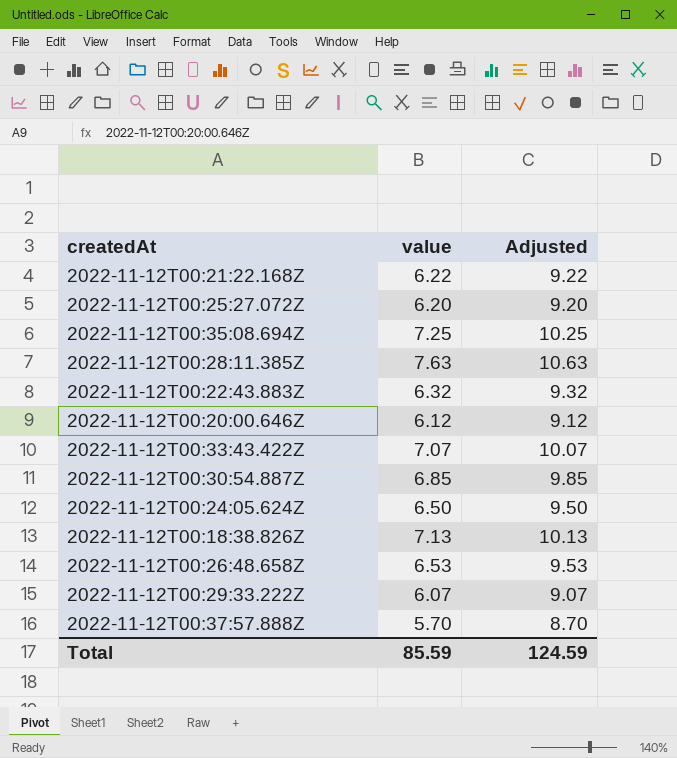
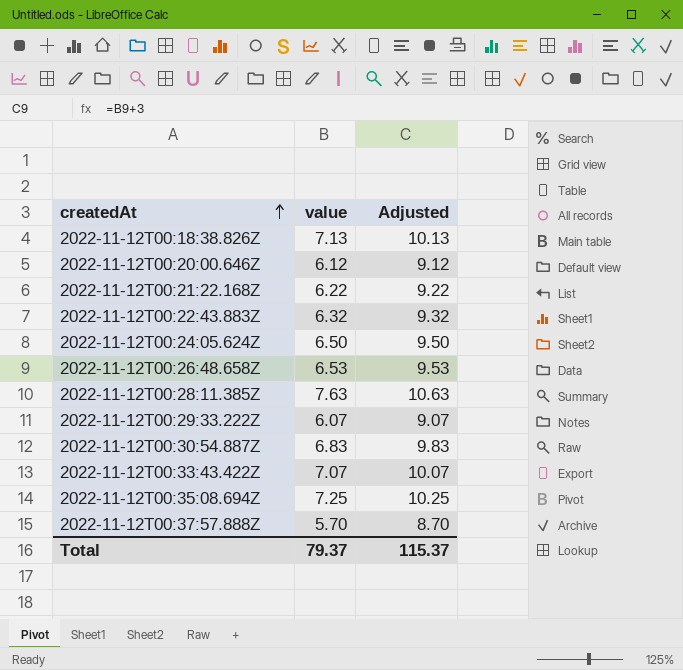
row order: none -> createdAt ascending
row 2022-11-12T00:25:27.072Z: 6.20 | 9.20 -> none
2022-11-12T00:30:54.887Z | value: 6.85 -> 6.83
2022-11-12T00:30:54.887Z | Adjusted: 9.85 -> 9.83
Total | value: 85.59 -> 79.37
Total | Adjusted: 124.59 -> 115.37

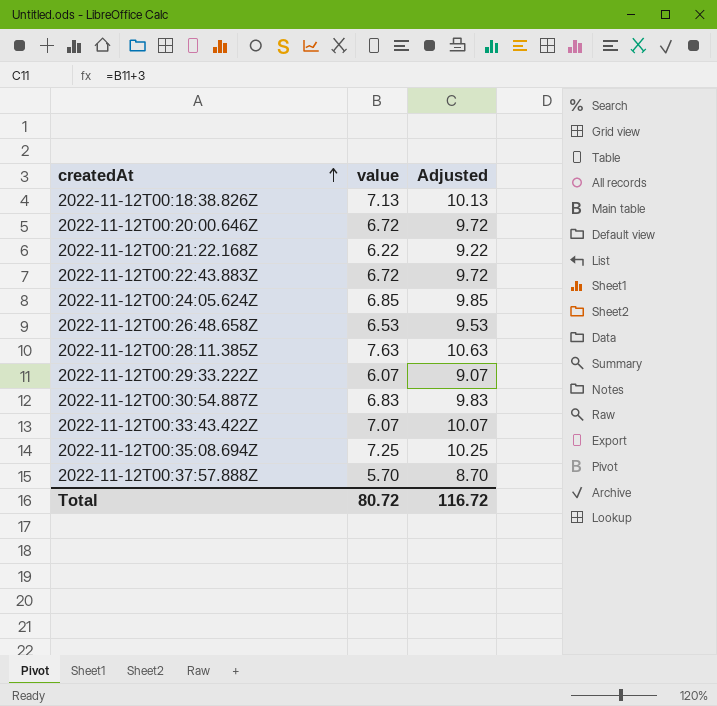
2022-11-12T00:20:00.646Z | value: 6.12 -> 6.72
2022-11-12T00:20:00.646Z | Adjusted: 9.12 -> 9.72
2022-11-12T00:22:43.883Z | value: 6.32 -> 6.72
2022-11-12T00:22:43.883Z | Adjusted: 9.32 -> 9.72
2022-11-12T00:24:05.624Z | value: 6.50 -> 6.85
2022-11-12T00:24:05.624Z | Adjusted: 9.50 -> 9.85
Total | value: 79.37 -> 80.72
Total | Adjusted: 115.37 -> 116.72

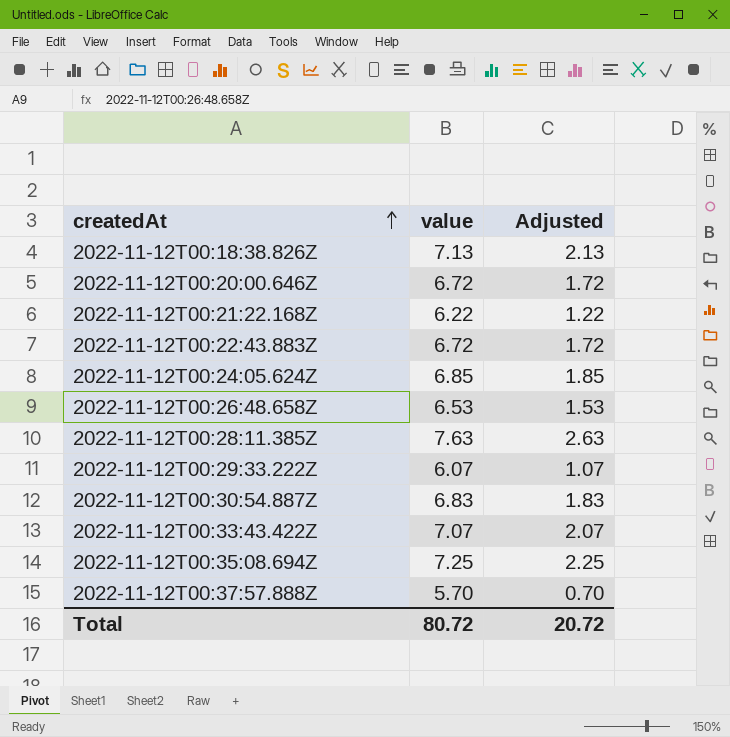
column Adjusted | formula: [value] + 3 -> [value] - 5
Total | Adjusted: 116.72 -> 20.72

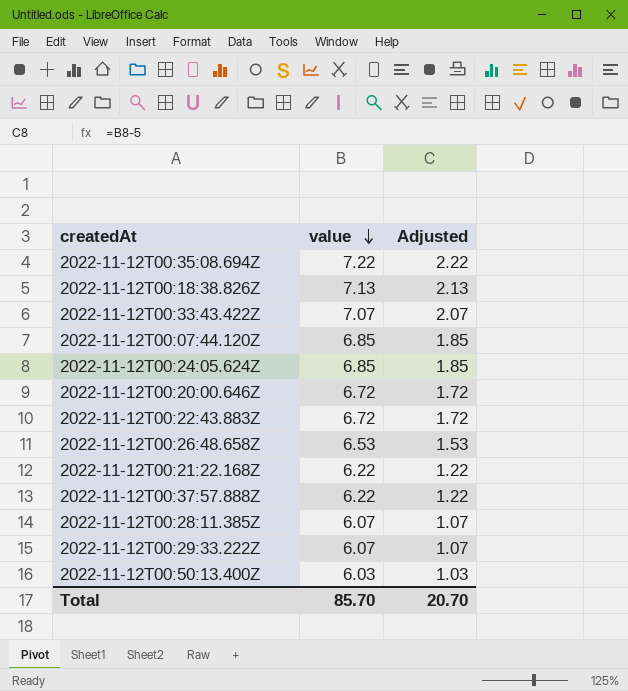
row order: createdAt ascending -> value descending
row 2022-11-12T00:30:54.887Z: 6.83 | 1.83 -> none
2022-11-12T00:35:08.694Z | value: 7.25 -> 7.22
2022-11-12T00:35:08.694Z | Adjusted: 2.25 -> 2.22
row 2022-11-12T00:07:44.120Z: none -> 6.85 | 1.85
2022-11-12T00:37:57.888Z | value: 5.70 -> 6.22
2022-11-12T00:37:57.888Z | Adjusted: 0.70 -> 1.22
2022-11-12T00:28:11.385Z | value: 7.63 -> 6.07
2022-11-12T00:28:11.385Z | Adjusted: 2.63 -> 1.07
row 2022-11-12T00:50:13.400Z: none -> 6.03 | 1.03
Total | value: 80.72 -> 85.70
Total | Adjusted: 20.72 -> 20.70

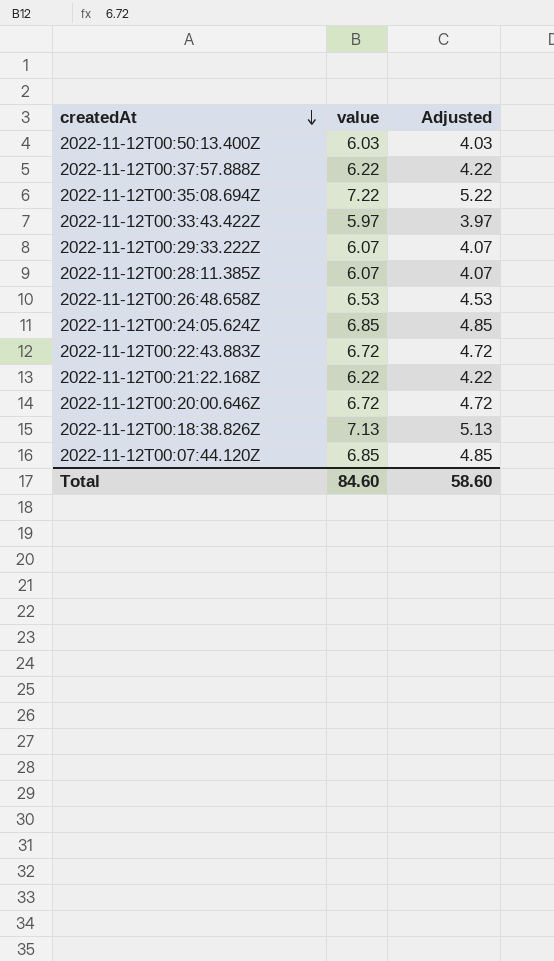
row order: value descending -> createdAt descending
column Adjusted | formula: [value] - 5 -> [value] - 2
2022-11-12T00:33:43.422Z | value: 7.07 -> 5.97
Total | value: 85.70 -> 84.60
Total | Adjusted: 20.70 -> 58.60

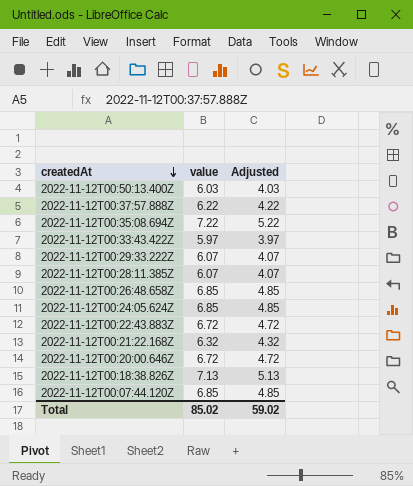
2022-11-12T00:26:48.658Z | value: 6.53 -> 6.85
2022-11-12T00:26:48.658Z | Adjusted: 4.53 -> 4.85
2022-11-12T00:21:22.168Z | value: 6.22 -> 6.32
2022-11-12T00:21:22.168Z | Adjusted: 4.22 -> 4.32
Total | value: 84.60 -> 85.02
Total | Adjusted: 58.60 -> 59.02

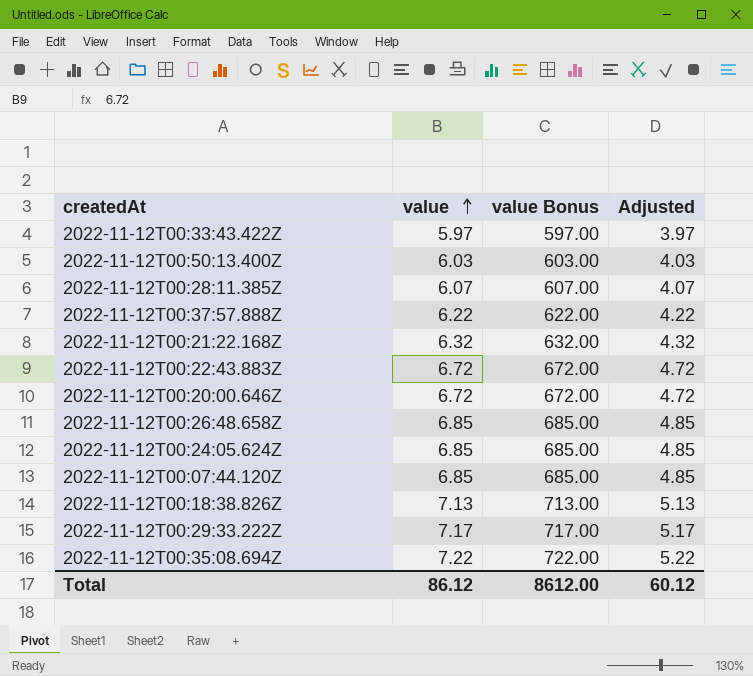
row order: createdAt descending -> value ascending
column value Bonus | formula: none -> [value] * 100
2022-11-12T00:29:33.222Z | value: 6.07 -> 7.17
2022-11-12T00:29:33.222Z | Adjusted: 4.07 -> 5.17
Total | value: 85.02 -> 86.12
Total | Adjusted: 59.02 -> 60.12

